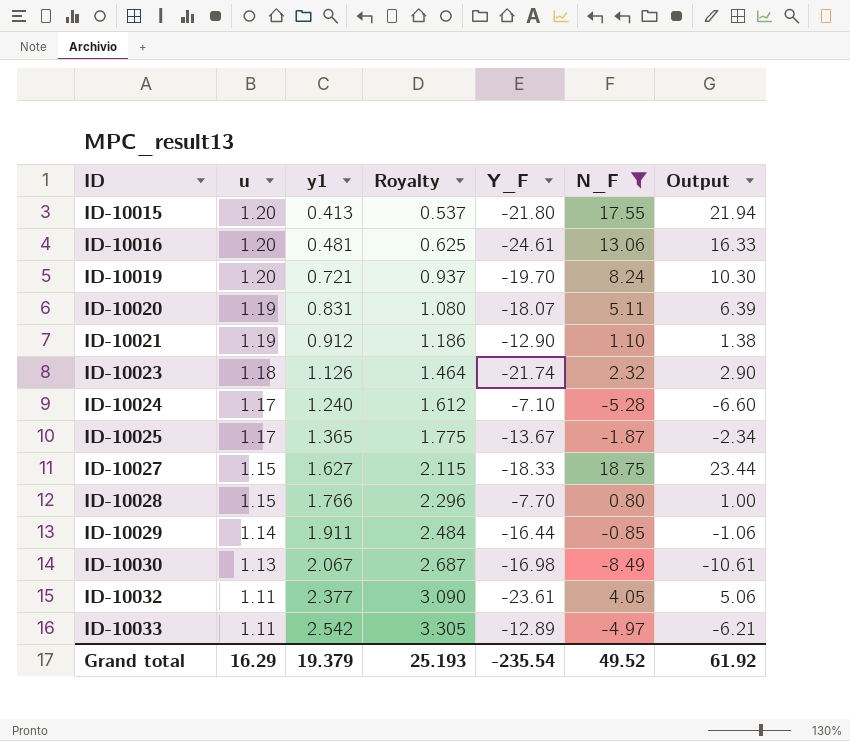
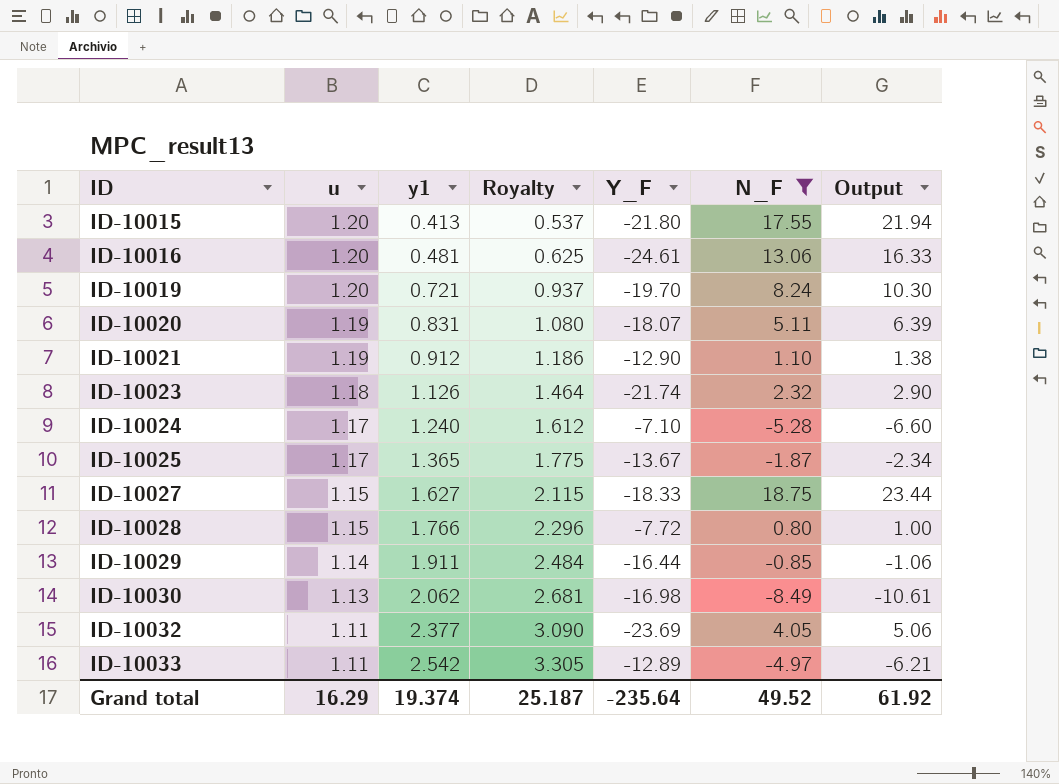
ID-10028 | Y_F: -7.70 -> -7.72
ID-10030 | y1: 2.067 -> 2.062
ID-10030 | Royalty: 2.687 -> 2.681
ID-10032 | Y_F: -23.61 -> -23.69
Grand total | y1: 19.379 -> 19.374
Grand total | Royalty: 25.193 -> 25.187
Grand total | Y_F: -235.54 -> -235.64

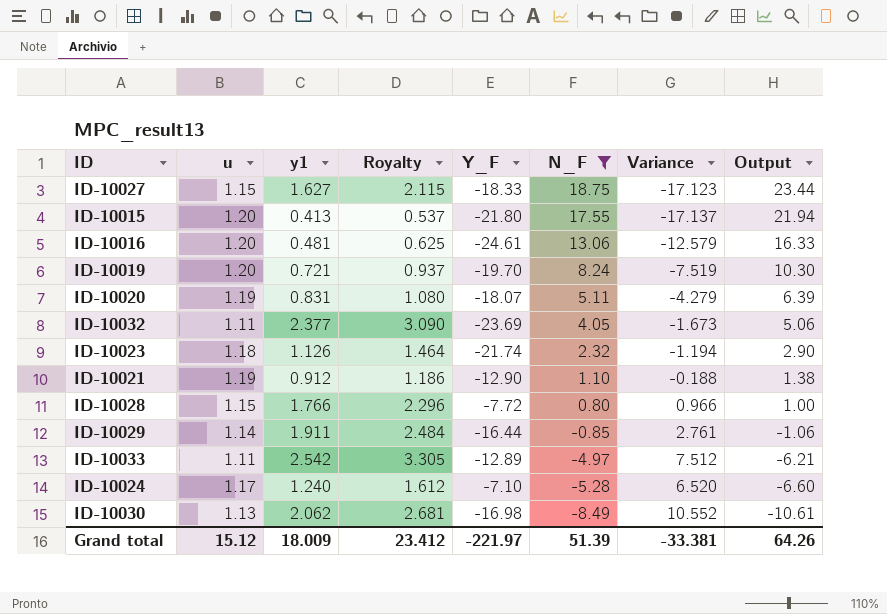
row order: ID ascending -> N_F descending
column Variance | formula: none -> [y1] - [N_F]
row ID-10025: 1.17 | 1.365 | 1.775 | -13.67 | -1.87 | -2.34 -> none
Grand total | u: 16.29 -> 15.12
Grand total | y1: 19.374 -> 18.009
Grand total | Royalty: 25.187 -> 23.412
Grand total | Y_F: -235.64 -> -221.97
Grand total | N_F: 49.52 -> 51.39
Grand total | Output: 61.92 -> 64.26

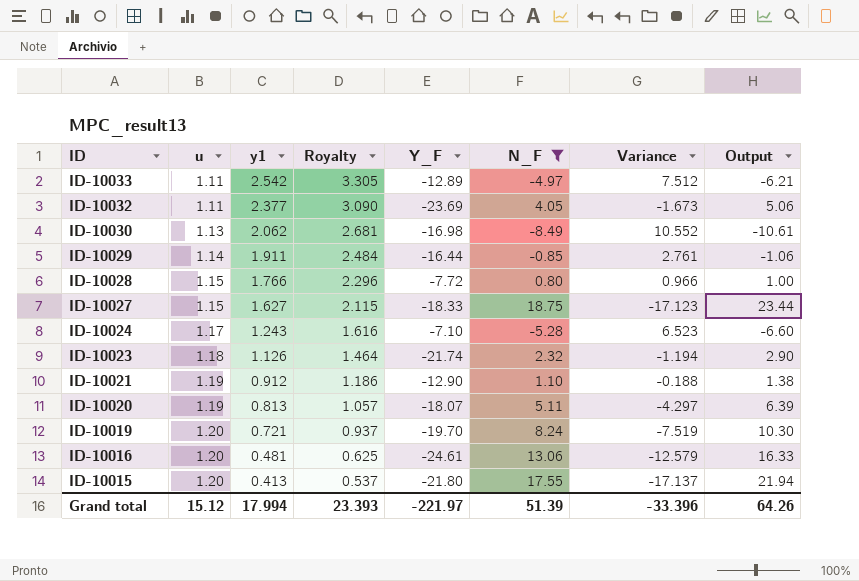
row order: N_F descending -> ID descending
ID-10024 | y1: 1.240 -> 1.243
ID-10024 | Royalty: 1.612 -> 1.616
ID-10024 | Variance: 6.520 -> 6.523
ID-10020 | y1: 0.831 -> 0.813
ID-10020 | Royalty: 1.080 -> 1.057
ID-10020 | Variance: -4.279 -> -4.297
Grand total | y1: 18.009 -> 17.994
Grand total | Royalty: 23.412 -> 23.393
Grand total | Variance: -33.381 -> -33.396

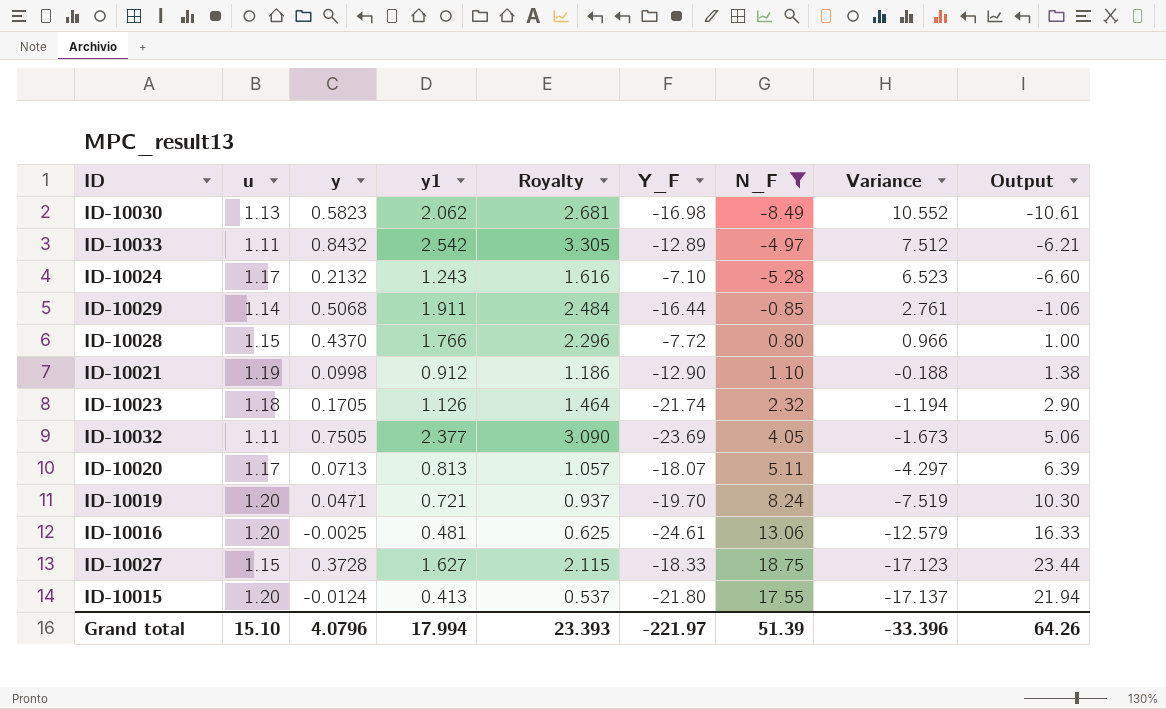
row order: ID descending -> Variance descending
column y | position: none -> 3
ID-10020 | u: 1.19 -> 1.17
Grand total | u: 15.12 -> 15.10

